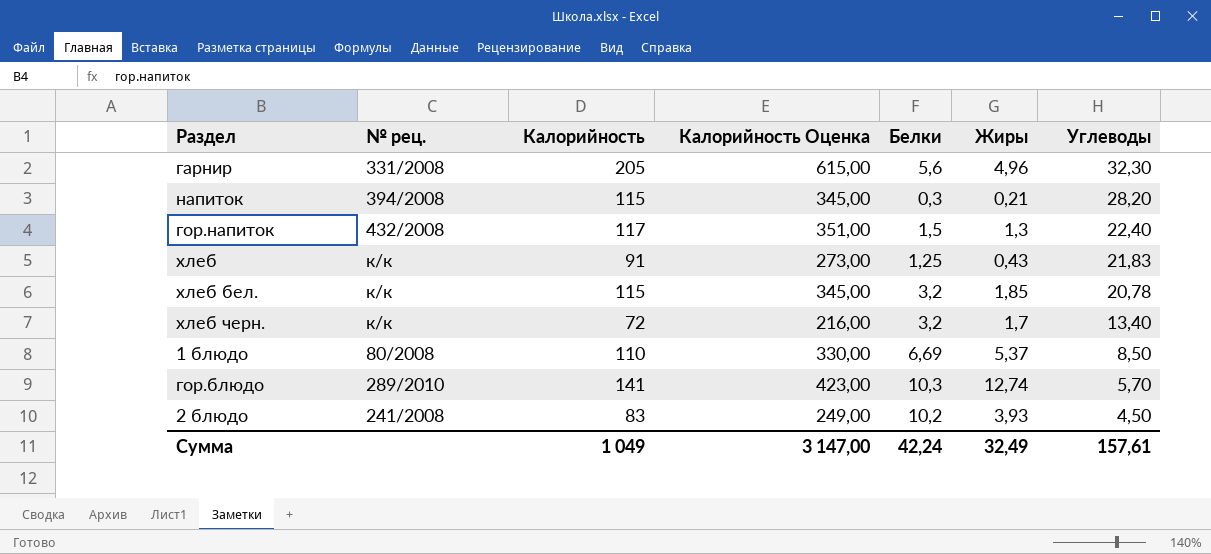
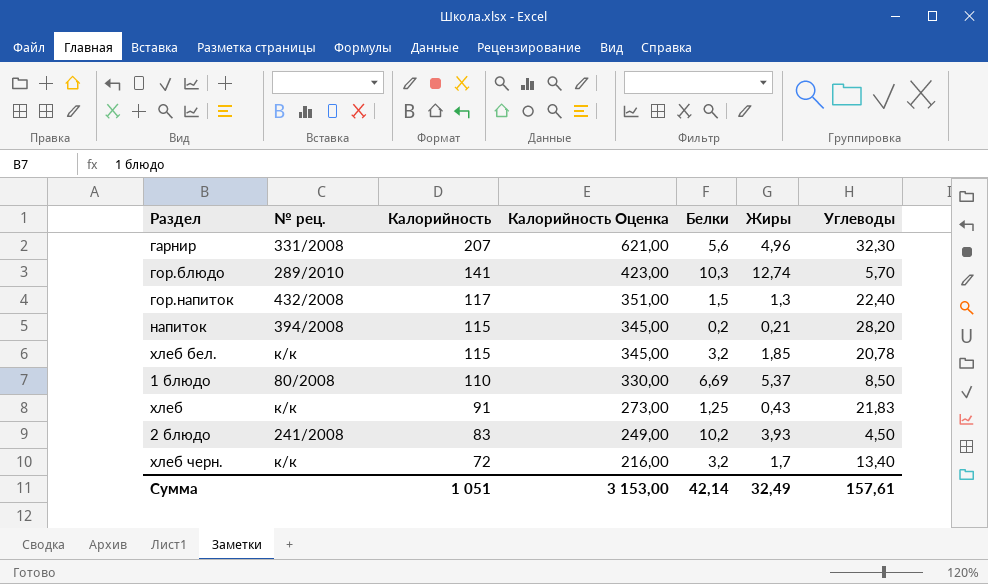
row order: Углеводы descending -> Калорийность descending
гарнир | Калорийность: 205 -> 207
гарнир | Калорийность Оценка: 615,00 -> 621,00
напиток | Белки: 0,3 -> 0,2
Сумма | Калорийность: 1 049 -> 1 051
Сумма | Калорийность Оценка: 3 147,00 -> 3 153,00
Сумма | Белки: 42,24 -> 42,14

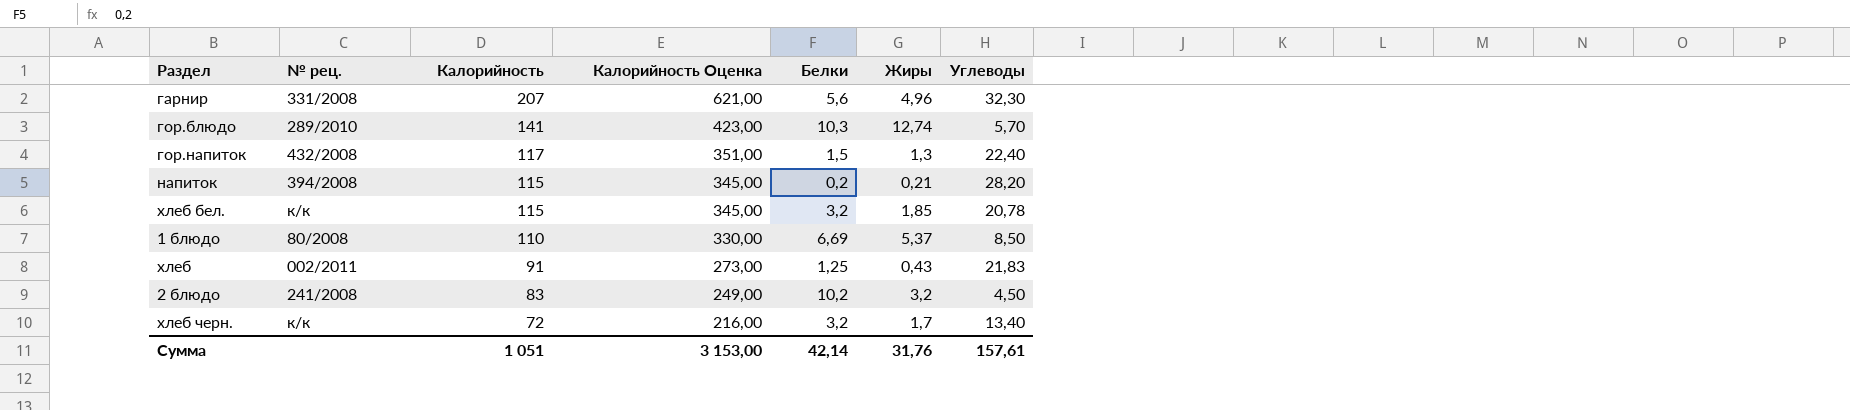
хлеб | № рец.: к/к -> 002/2011
2 блюдо | Жиры: 3,93 -> 3,2
Сумма | Жиры: 32,49 -> 31,76

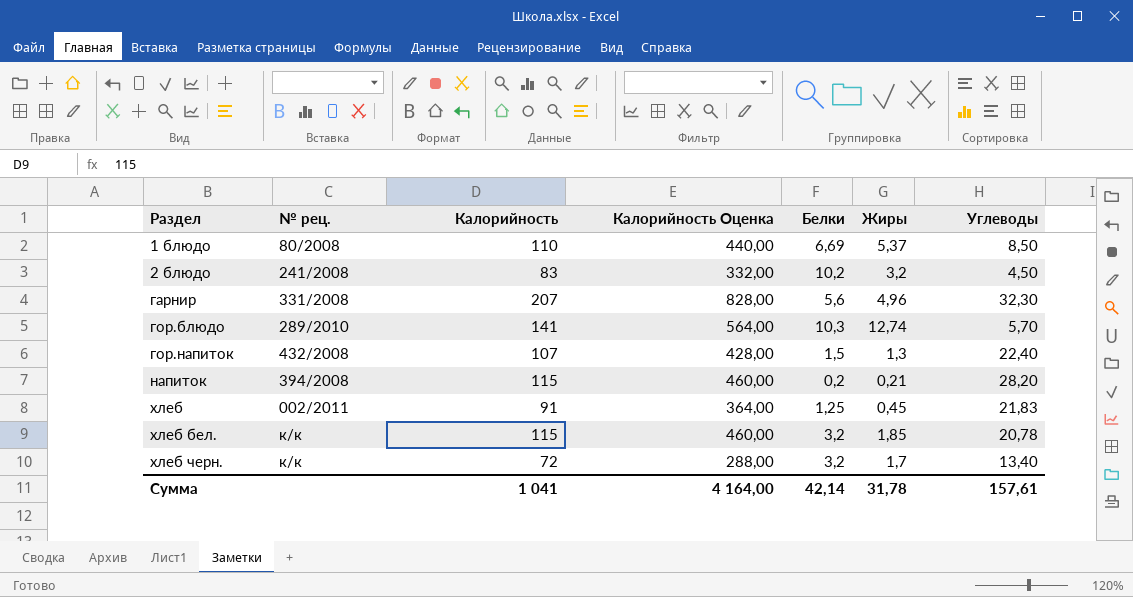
row order: Калорийность descending -> Раздел ascending
column Калорийность Оценка | formula: [Калорийность] * 3 -> [Калорийность] * 4
гор.напиток | Калорийность: 117 -> 107
хлеб | Жиры: 0,43 -> 0,45
Сумма | Калорийность: 1 051 -> 1 041
Сумма | Калорийность Оценка: 3 153,00 -> 4 164,00
Сумма | Жиры: 31,76 -> 31,78

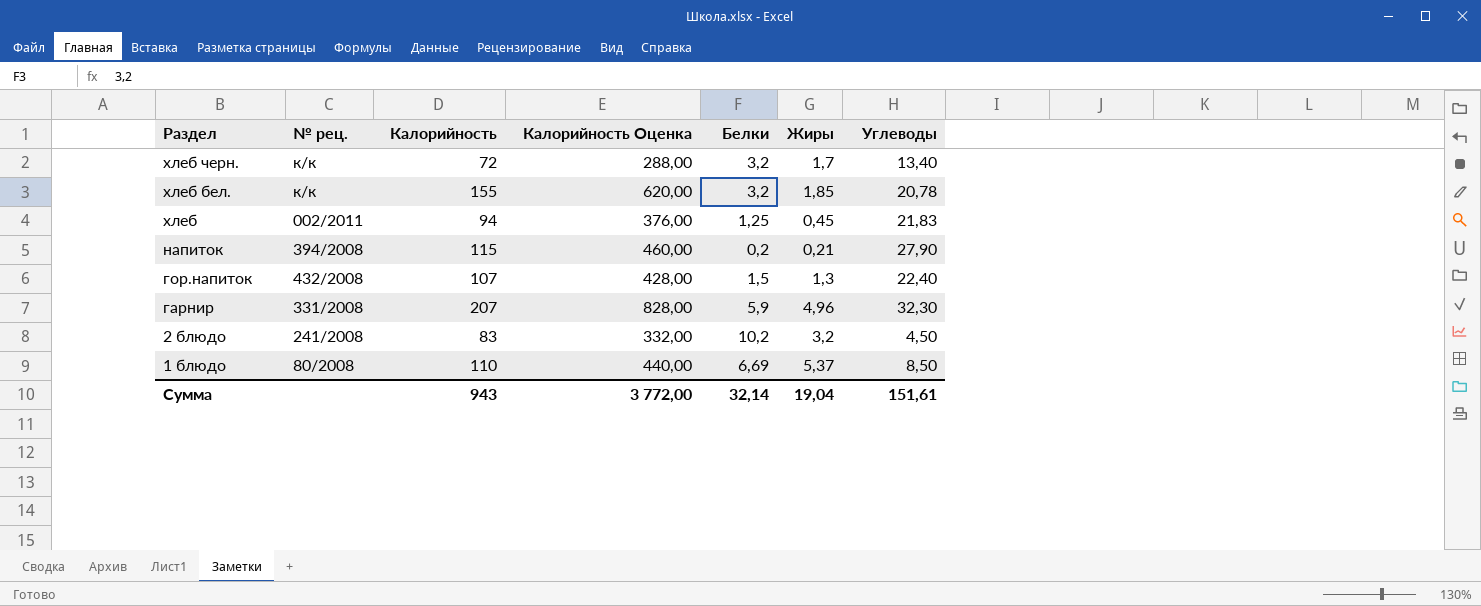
row order: Раздел ascending -> Раздел descending
row гор.блюдо: 289/2010 | 141 | 564,00 | 10,3 | 12,74 | 5,70 -> none
хлеб бел. | Калорийность: 115 -> 155
хлеб бел. | Калорийность Оценка: 460,00 -> 620,00
хлеб | Калорийность: 91 -> 94
хлеб | Калорийность Оценка: 364,00 -> 376,00
напиток | Углеводы: 28,20 -> 27,90
гарнир | Белки: 5,6 -> 5,9
Сумма | Калорийность: 1 041 -> 943
Сумма | Калорийность Оценка: 4 164,00 -> 3 772,00
Сумма | Белки: 42,14 -> 32,14
Сумма | Жиры: 31,78 -> 19,04
Сумма | Углеводы: 157,61 -> 151,61

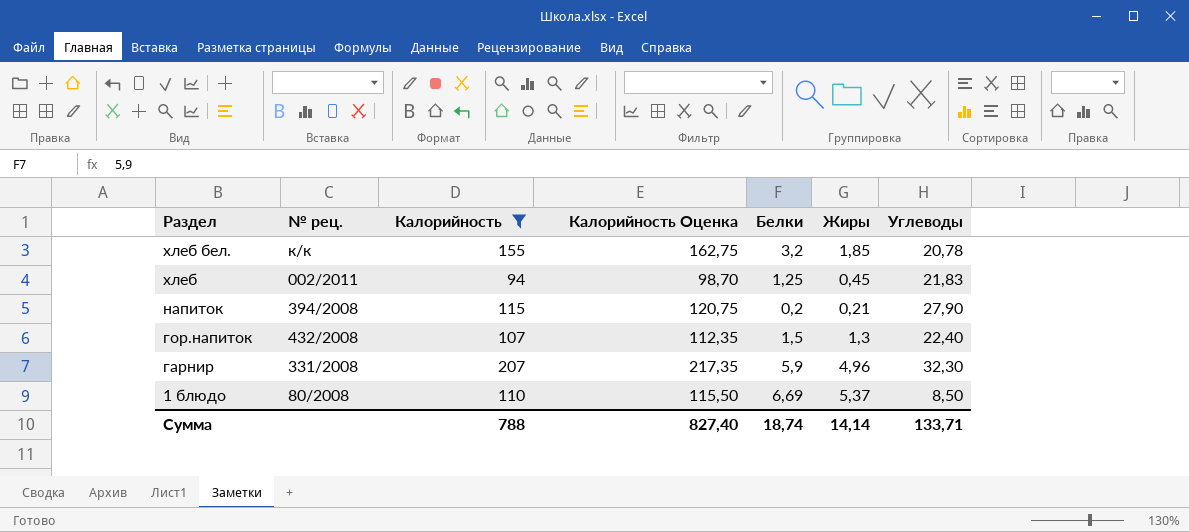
filter: none -> Калорийность >= 94
column Калорийность Оценка | formula: [Калорийность] * 4 -> [Калорийность] * 1,05
Сумма | Калорийность: 943 -> 788
Сумма | Калорийность Оценка: 3 772,00 -> 827,40
Сумма | Белки: 32,14 -> 18,74
Сумма | Жиры: 19,04 -> 14,14
Сумма | Углеводы: 151,61 -> 133,71

